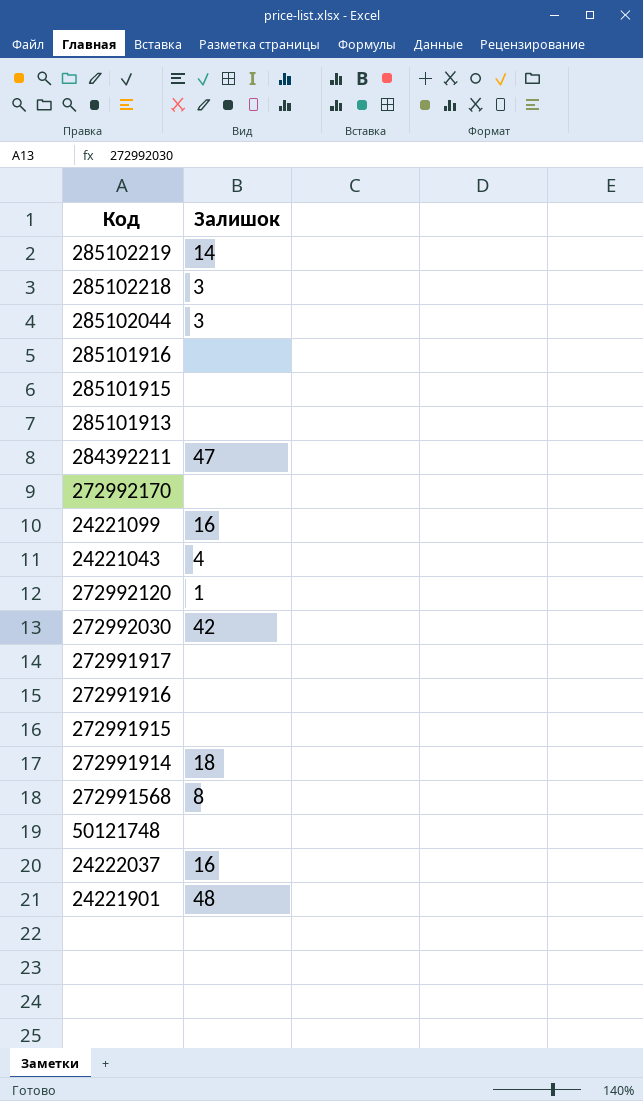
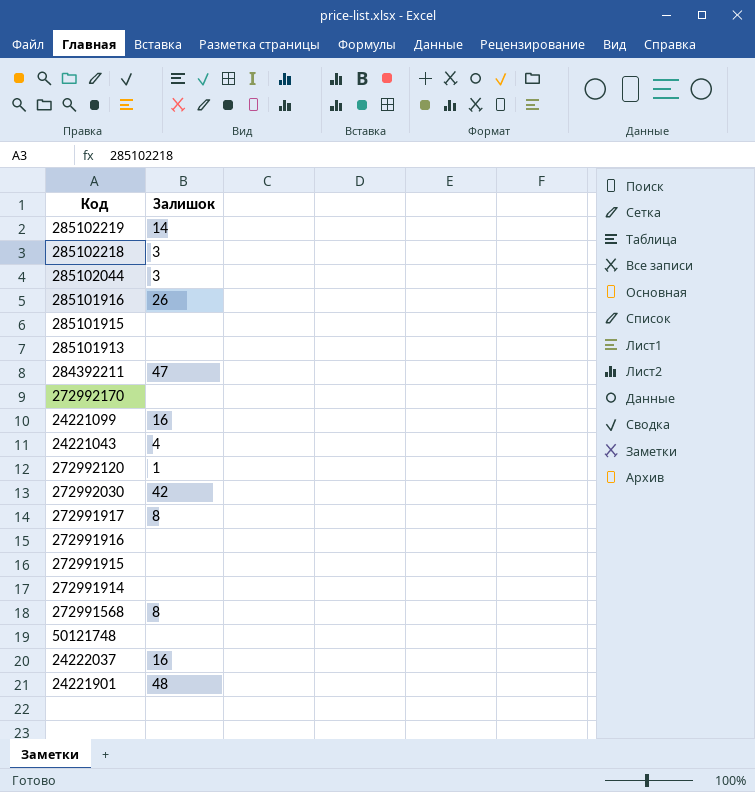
285101916 | Залишок: none -> 26
272991917 | Залишок: none -> 8
272991914 | Залишок: 18 -> none

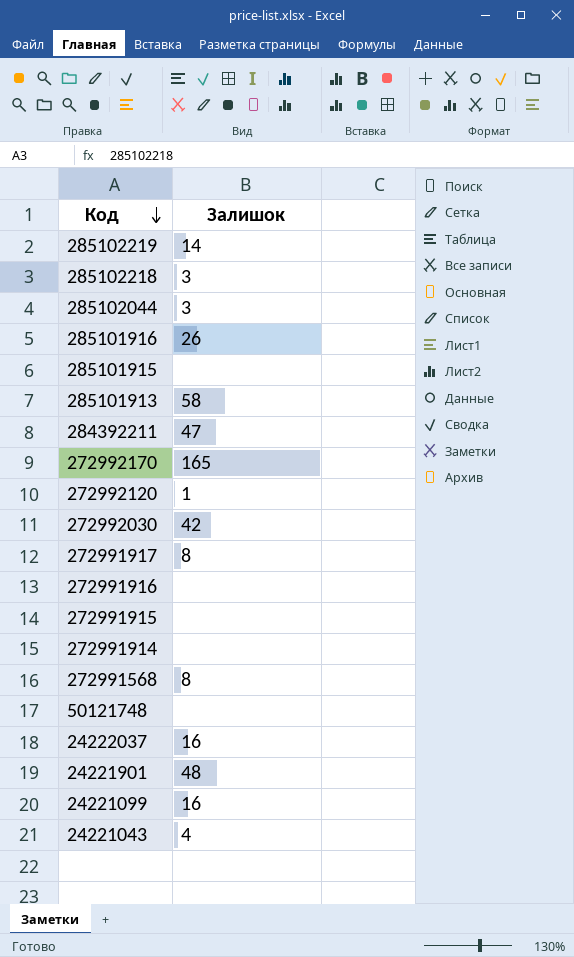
row order: none -> Код descending
285101913 | Залишок: none -> 58
272992170 | Залишок: none -> 165

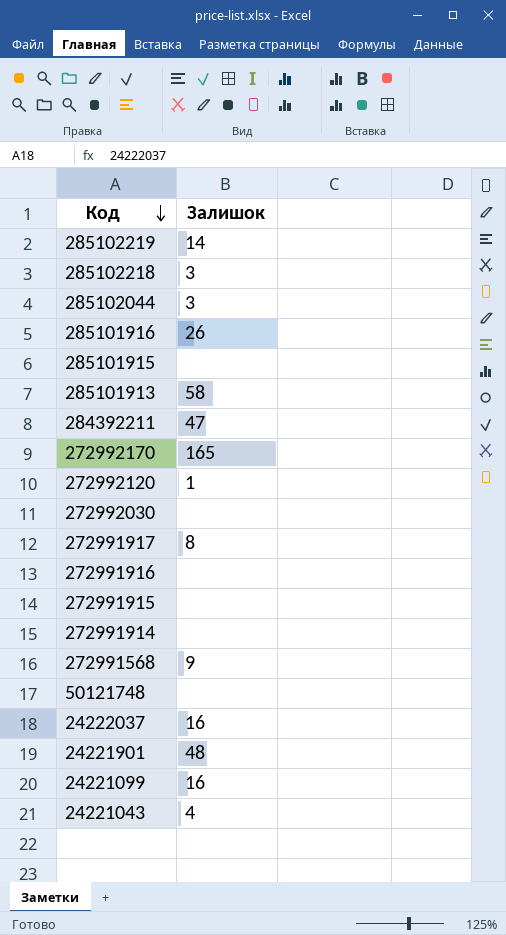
272992030 | Залишок: 42 -> none
272991568 | Залишок: 8 -> 9

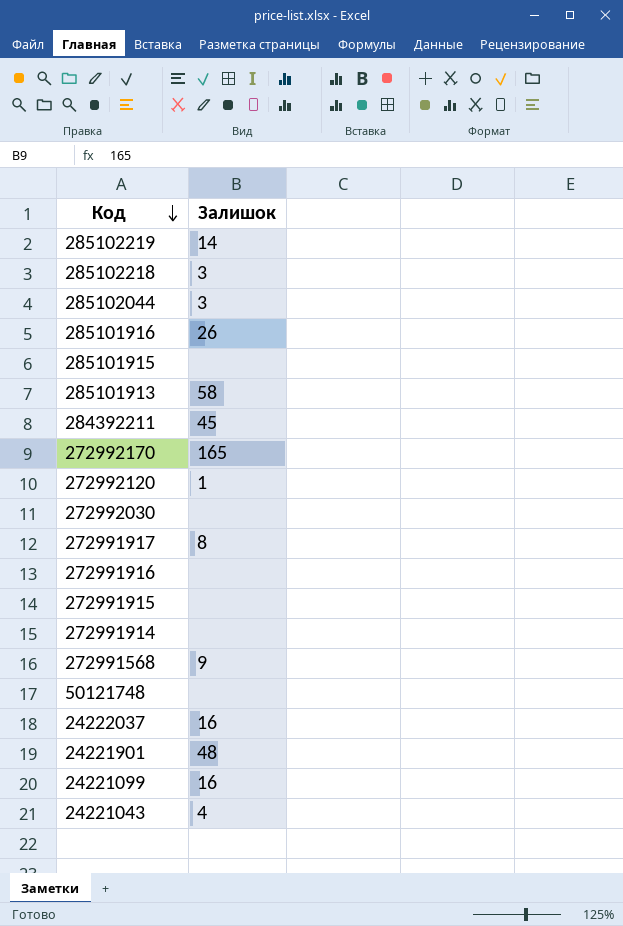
284392211 | Залишок: 47 -> 45

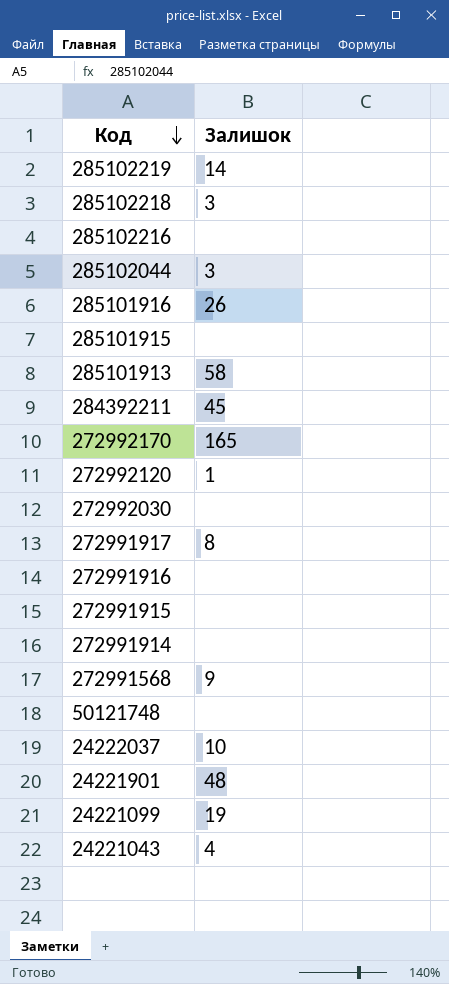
row 285102216: none -> none
24222037 | Залишок: 16 -> 10
24221099 | Залишок: 16 -> 19

